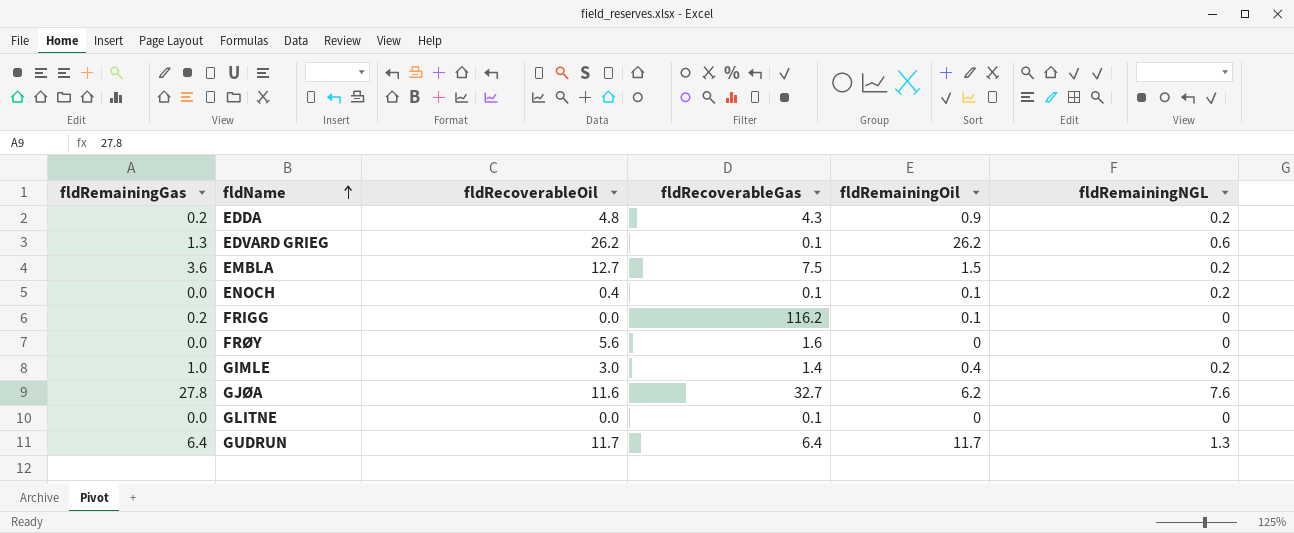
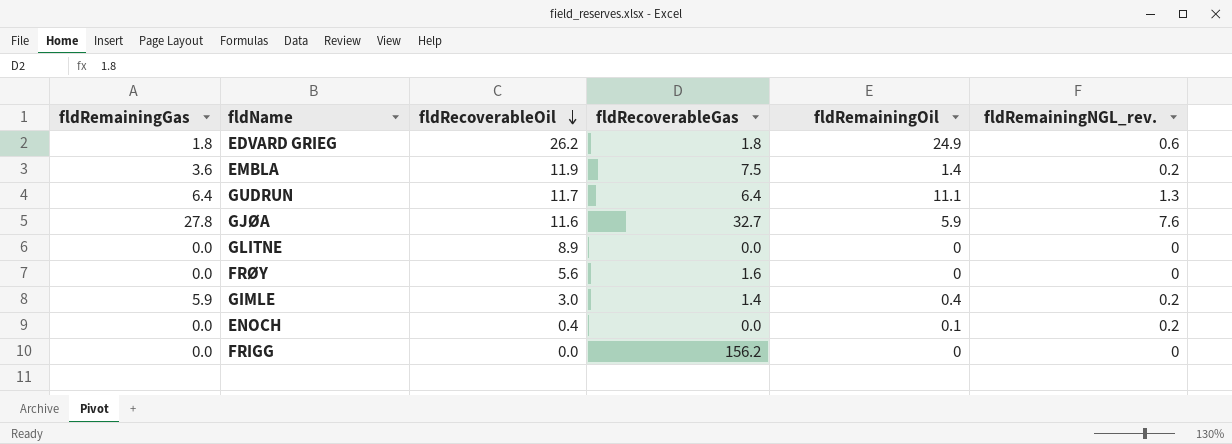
row order: fldName ascending -> fldRecoverableOil descending
column name: fldRemainingNGL -> fldRemainingNGL_rev.
row EDDA: 0.2 | 4.8 | 4.3 | 0.9 | 0.2 -> none
EDVARD GRIEG | fldRemainingGas: 1.3 -> 1.8
EDVARD GRIEG | fldRecoverableGas: 0.1 -> 1.8
EDVARD GRIEG | fldRemainingOil: 26.2 -> 24.9
EMBLA | fldRecoverableOil: 12.7 -> 11.9
EMBLA | fldRemainingOil: 1.5 -> 1.4
GUDRUN | fldRemainingOil: 11.7 -> 11.1
GJØA | fldRemainingOil: 6.2 -> 5.9
GLITNE | fldRecoverableOil: 0.0 -> 8.9
GLITNE | fldRecoverableGas: 0.1 -> 0.0
GIMLE | fldRemainingGas: 1.0 -> 5.9
ENOCH | fldRecoverableGas: 0.1 -> 0.0
FRIGG | fldRemainingGas: 0.2 -> 0.0
FRIGG | fldRecoverableGas: 116.2 -> 156.2
FRIGG | fldRemainingOil: 0.1 -> 0

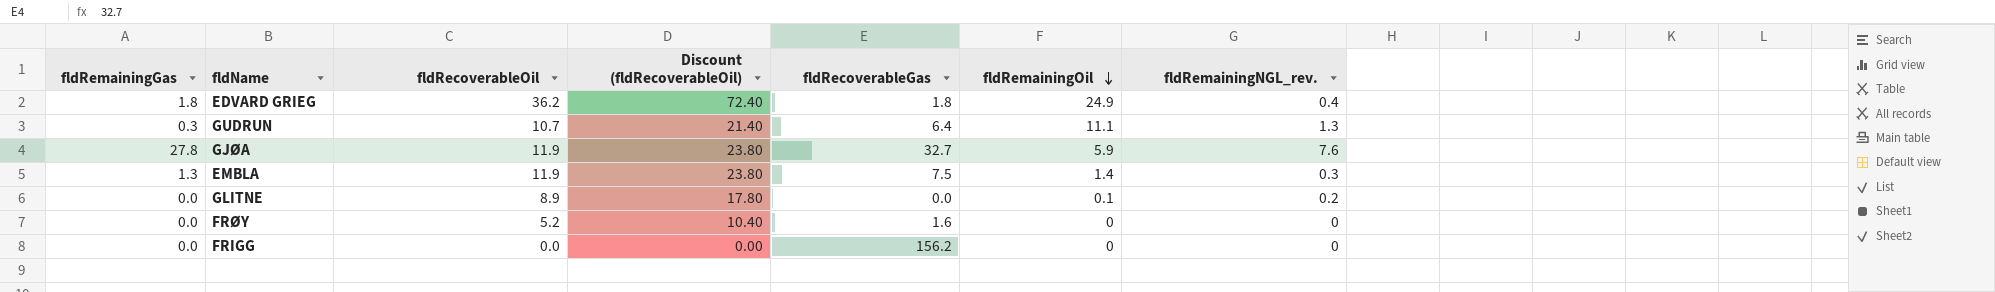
row order: fldRecoverableOil descending -> fldRemainingOil descending
column Discount (fldRecoverableOil) | formula: none -> [fldRecoverableOil] * 2
row GIMLE: 5.9 | 3.0 | 1.4 | 0.4 | 0.2 -> none
row ENOCH: 0.0 | 0.4 | 0.0 | 0.1 | 0.2 -> none
EDVARD GRIEG | fldRecoverableOil: 26.2 -> 36.2
EDVARD GRIEG | fldRemainingNGL_rev.: 0.6 -> 0.4
GUDRUN | fldRemainingGas: 6.4 -> 0.3
GUDRUN | fldRecoverableOil: 11.7 -> 10.7
GJØA | fldRecoverableOil: 11.6 -> 11.9
EMBLA | fldRemainingGas: 3.6 -> 1.3
EMBLA | fldRemainingNGL_rev.: 0.2 -> 0.3
GLITNE | fldRemainingOil: 0 -> 0.1
GLITNE | fldRemainingNGL_rev.: 0 -> 0.2
FRØY | fldRecoverableOil: 5.6 -> 5.2

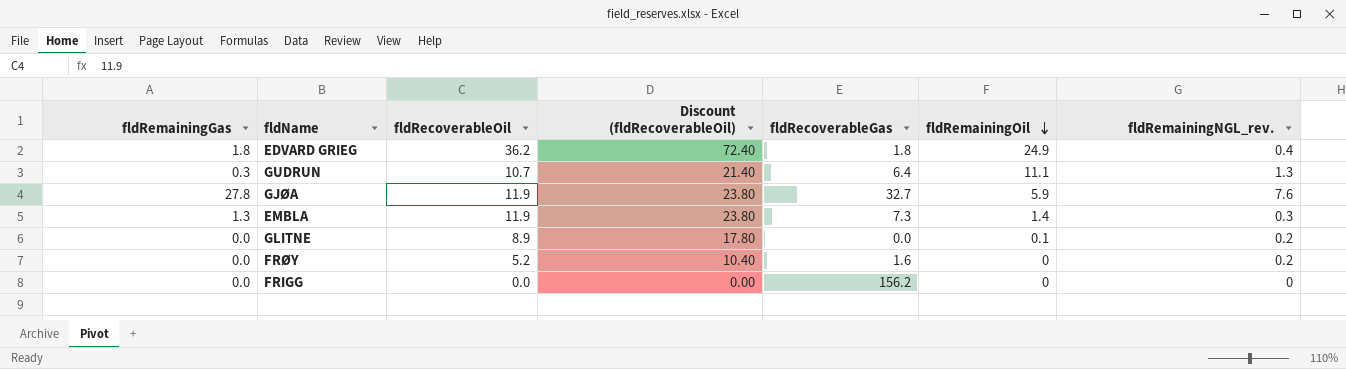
EMBLA | fldRecoverableGas: 7.5 -> 7.3
FRØY | fldRemainingNGL_rev.: 0 -> 0.2

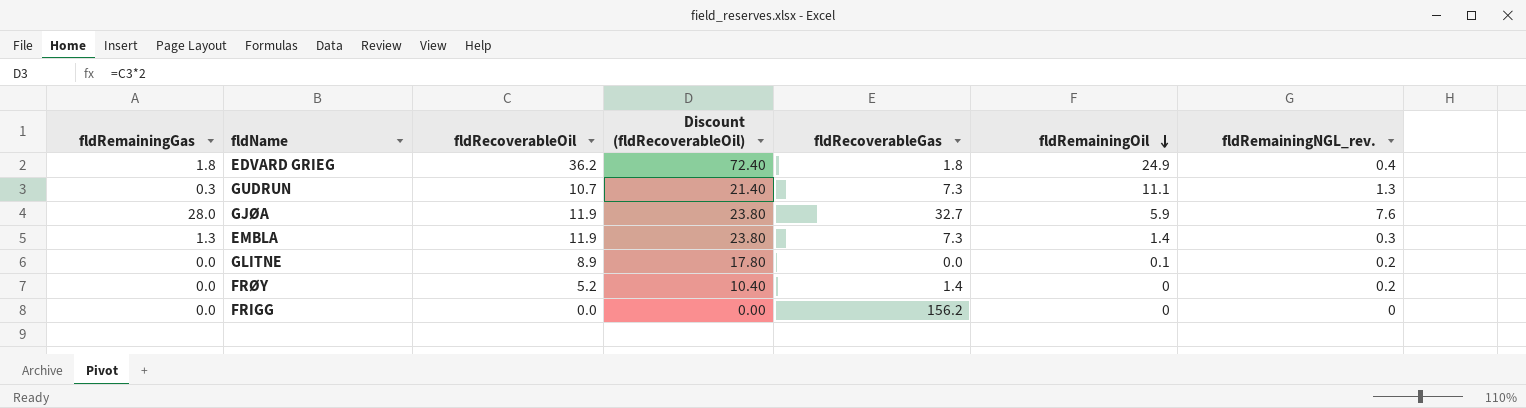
GUDRUN | fldRecoverableGas: 6.4 -> 7.3
GJØA | fldRemainingGas: 27.8 -> 28.0
FRØY | fldRecoverableGas: 1.6 -> 1.4

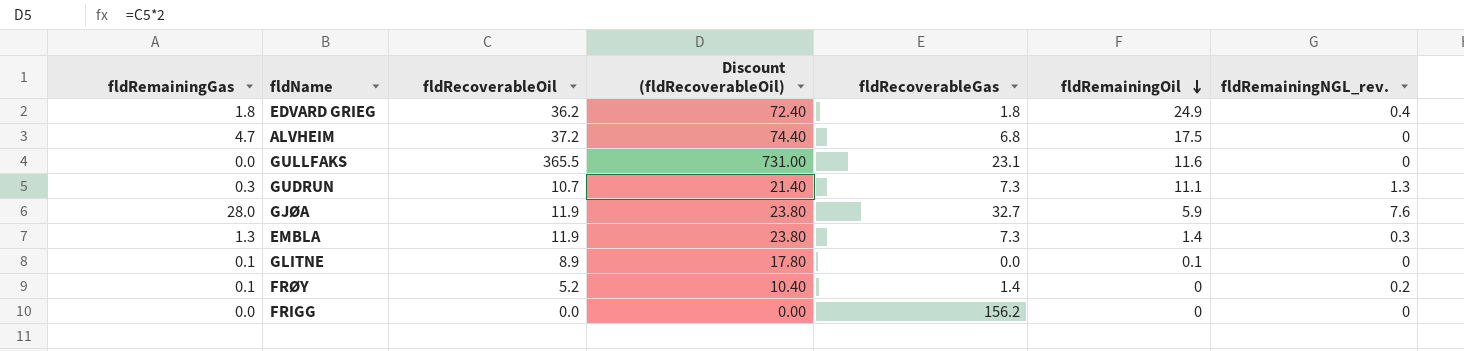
row ALVHEIM: none -> 4.7 | 37.2 | 74.40 | 6.8 | 17.5 | 0
row GULLFAKS: none -> 0.0 | 365.5 | 731.00 | 23.1 | 11.6 | 0
GLITNE | fldRemainingGas: 0.0 -> 0.1
GLITNE | fldRemainingNGL_rev.: 0.2 -> 0
FRØY | fldRemainingGas: 0.0 -> 0.1

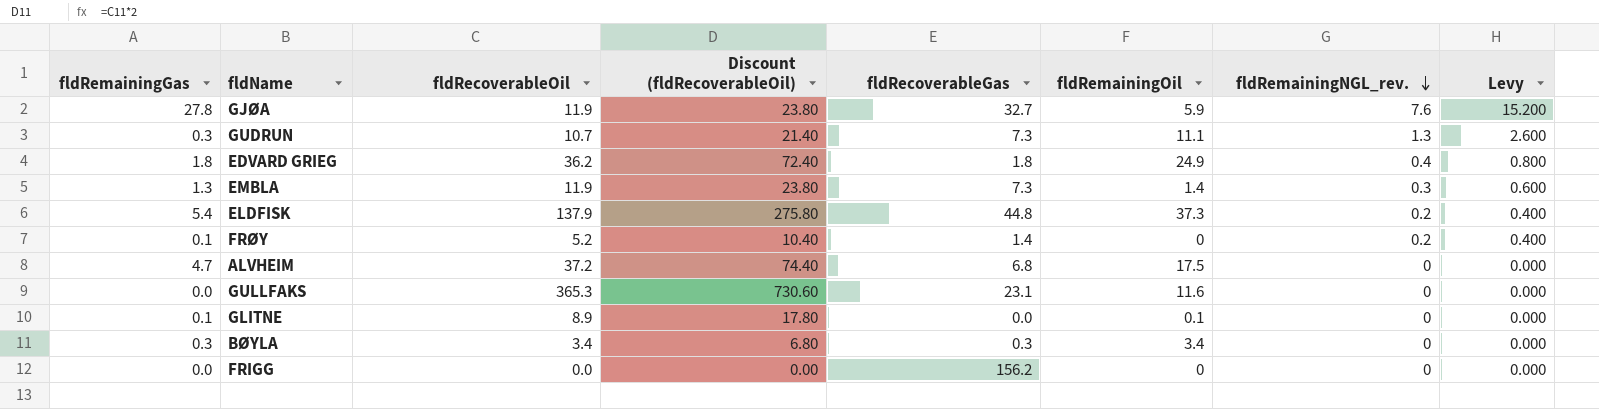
row order: fldRemainingOil descending -> fldRemainingNGL_rev. descending
column Levy | formula: none -> [fldRemainingNGL_rev.] * 2
GJØA | fldRemainingGas: 28.0 -> 27.8
row ELDFISK: none -> 5.4 | 137.9 | 275.80 | 44.8 | 37.3 | 0.2 | 0.400
GULLFAKS | fldRecoverableOil: 365.5 -> 365.3
GULLFAKS | Discount (fldRecoverableOil): 731.00 -> 730.60
row BØYLA: none -> 0.3 | 3.4 | 6.80 | 0.3 | 3.4 | 0 | 0.000

